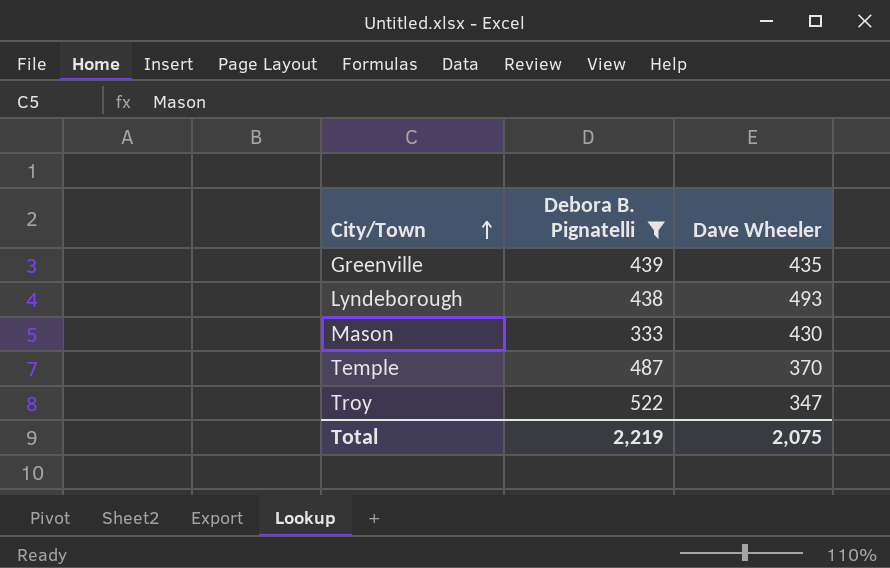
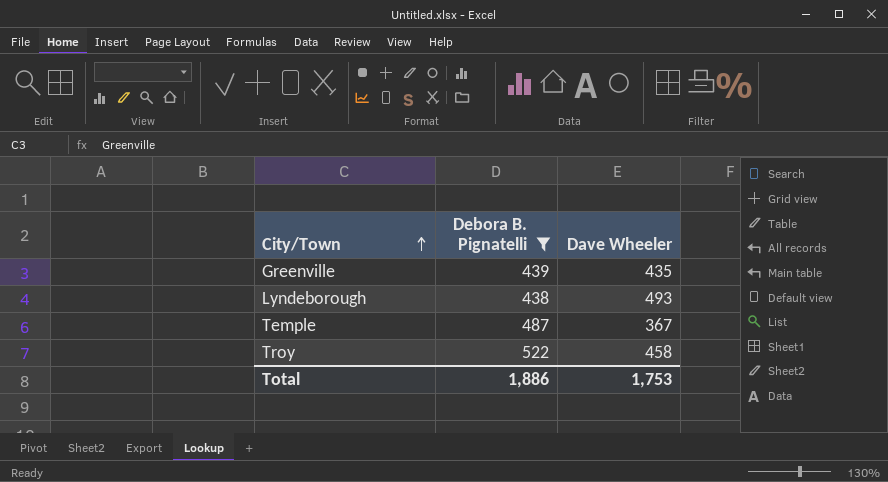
row Mason: 333 | 430 -> none
Temple | Dave Wheeler: 370 -> 367
Troy | Dave Wheeler: 347 -> 458
Total | Debora B. Pignatelli: 2,219 -> 1,886
Total | Dave Wheeler: 2,075 -> 1,753

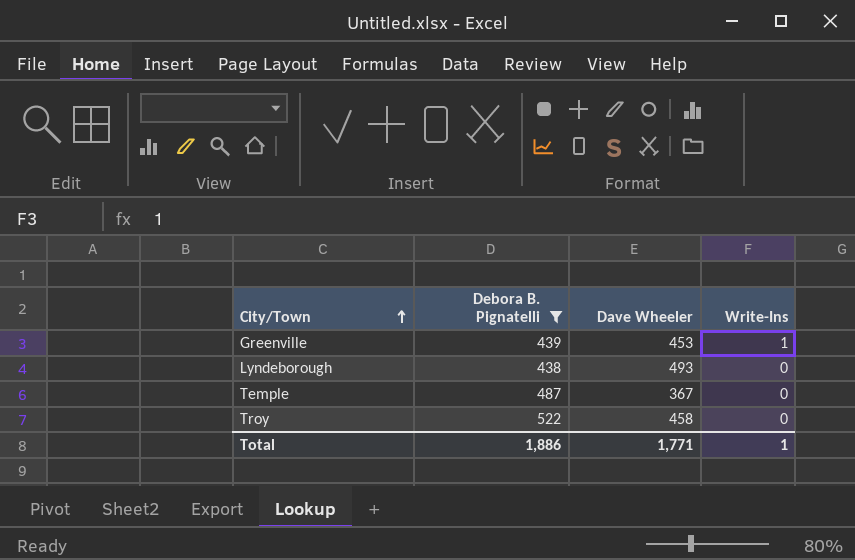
column Write-Ins | position: none -> 4
Greenville | Dave Wheeler: 435 -> 453
Total | Dave Wheeler: 1,753 -> 1,771

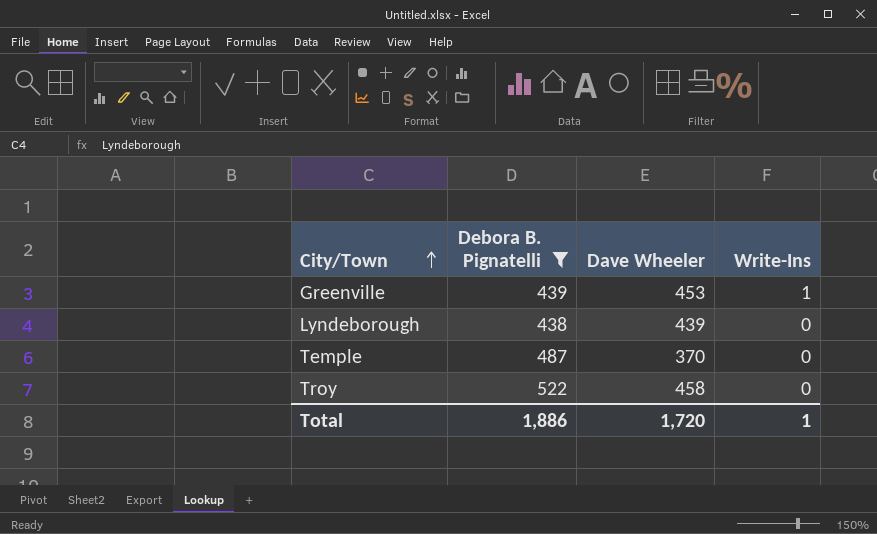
Lyndeborough | Dave Wheeler: 493 -> 439
Temple | Dave Wheeler: 367 -> 370
Total | Dave Wheeler: 1,771 -> 1,720

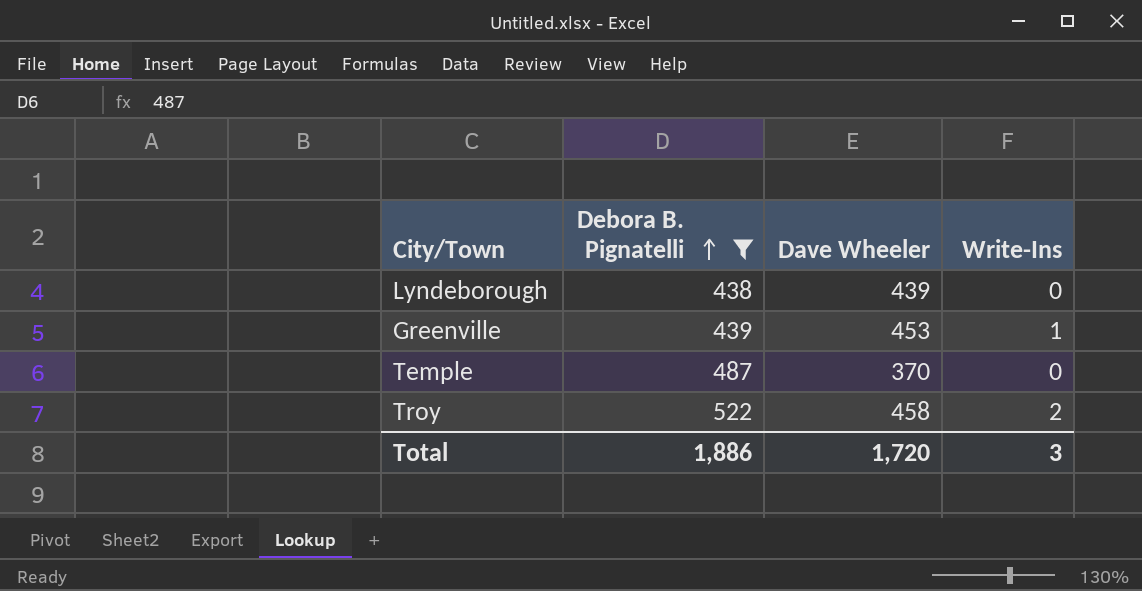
row order: City/Town ascending -> Debora B. Pignatelli ascending
Troy | Write-Ins: 0 -> 2
Total | Write-Ins: 1 -> 3

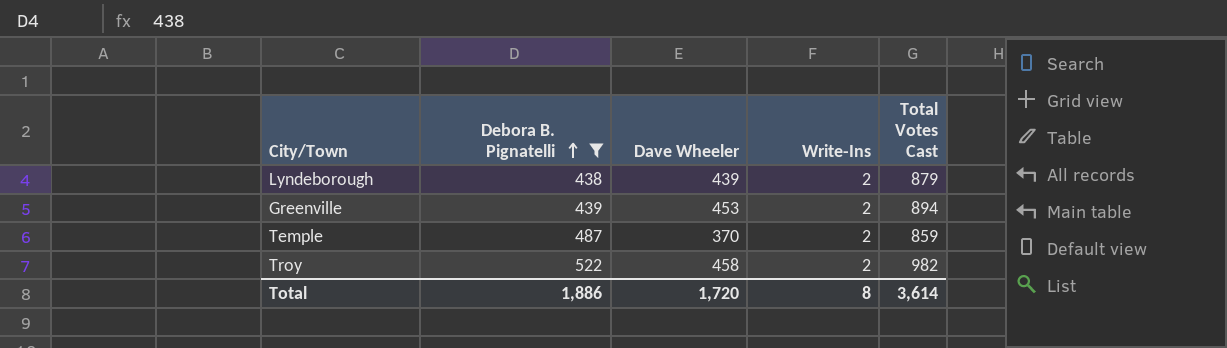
column Total Votes Cast | formula: none -> [Debora B. Pignatelli] + [Dave Wheeler] + [Write-Ins]
Lyndeborough | Write-Ins: 0 -> 2
Greenville | Write-Ins: 1 -> 2
Temple | Write-Ins: 0 -> 2
Total | Write-Ins: 3 -> 8

